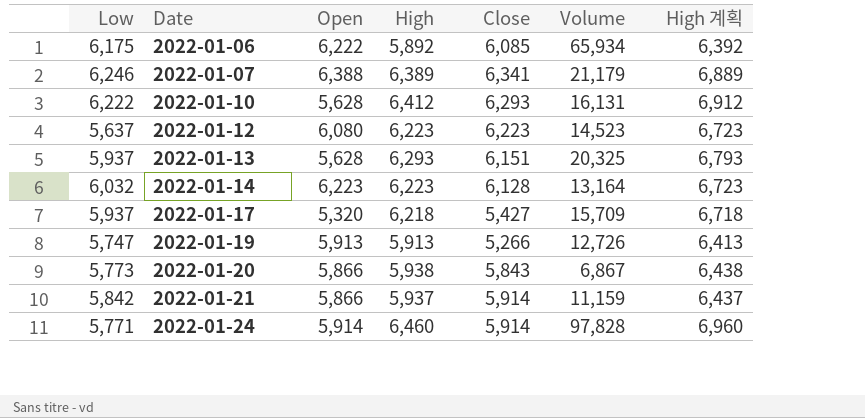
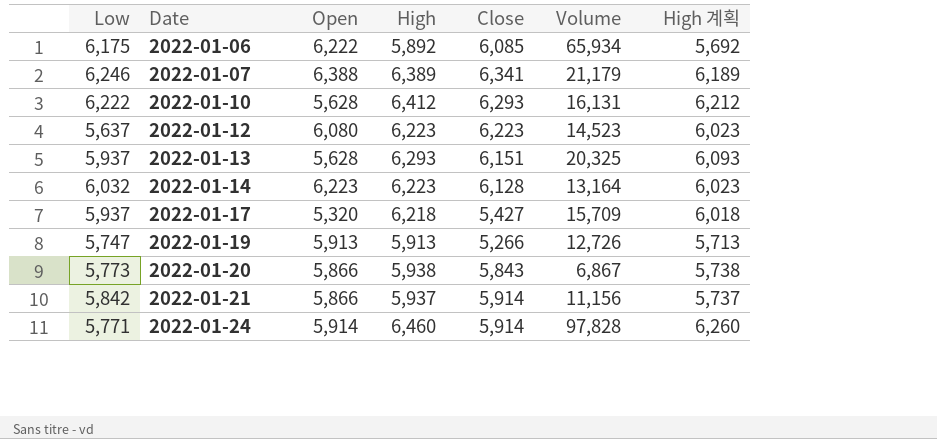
column High 계획 | formula: [High] + 500 -> [High] - 200
2022-01-21 | Volume: 11,159 -> 11,156

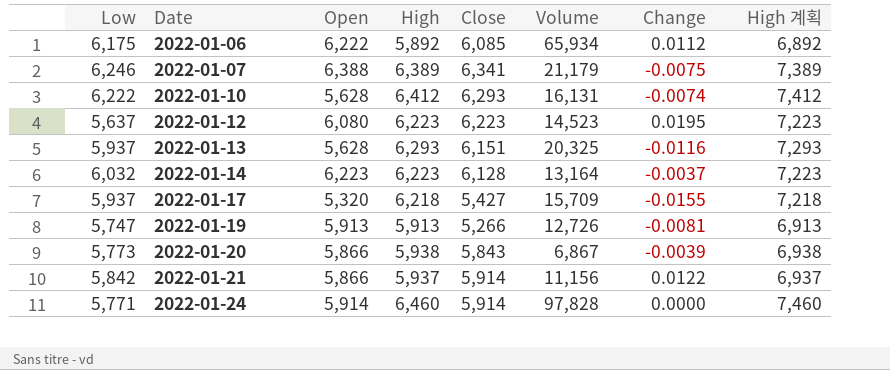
column Change | position: none -> 7
column High 계획 | formula: [High] - 200 -> [High] + 1000

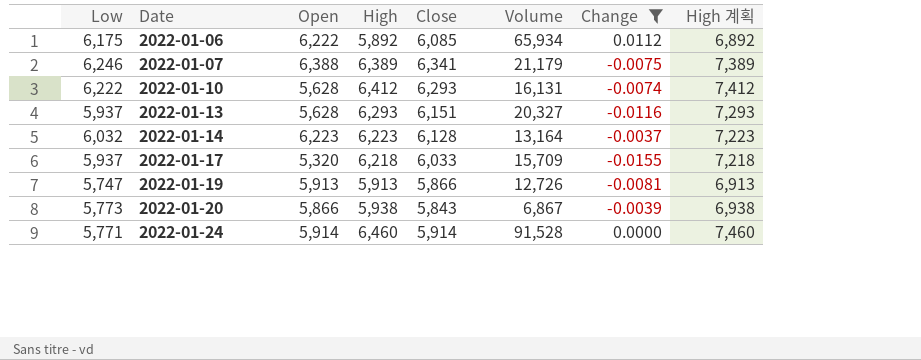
filter: none -> Change <= 0.0112
2022-01-13 | Volume: 20,325 -> 20,327
2022-01-17 | Close: 5,427 -> 6,033
2022-01-19 | Close: 5,266 -> 5,866
2022-01-24 | Volume: 97,828 -> 91,528

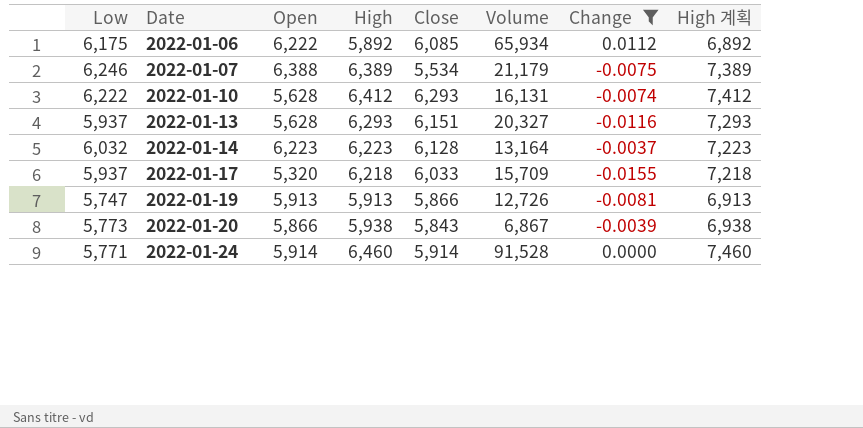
2022-01-07 | Close: 6,341 -> 5,534

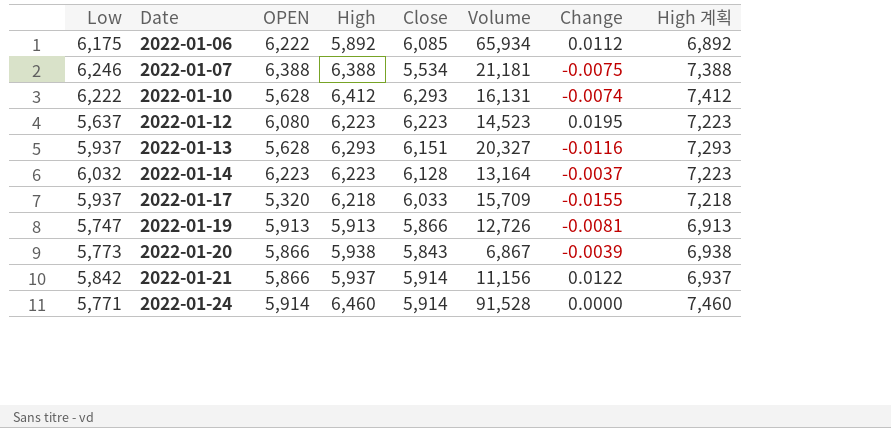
filter: Change <= 0.0112 -> none
column name: Open -> OPEN
2022-01-07 | High: 6,389 -> 6,388
2022-01-07 | Volume: 21,179 -> 21,181
2022-01-07 | High 계획: 7,389 -> 7,388

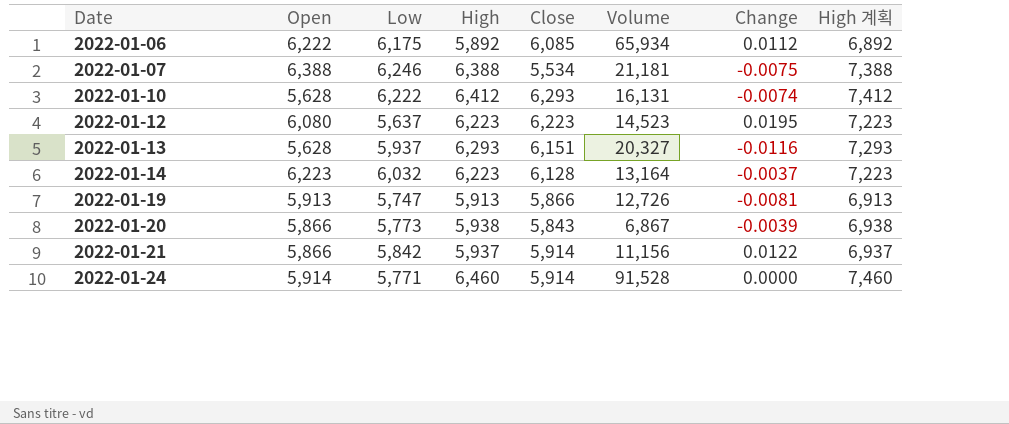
column name: OPEN -> Open
column Low | position: 1 -> 3
row 2022-01-17: 5,937 | 5,320 | 6,218 | 6,033 | 15,709 | -0.0155 | 7,218 -> none

